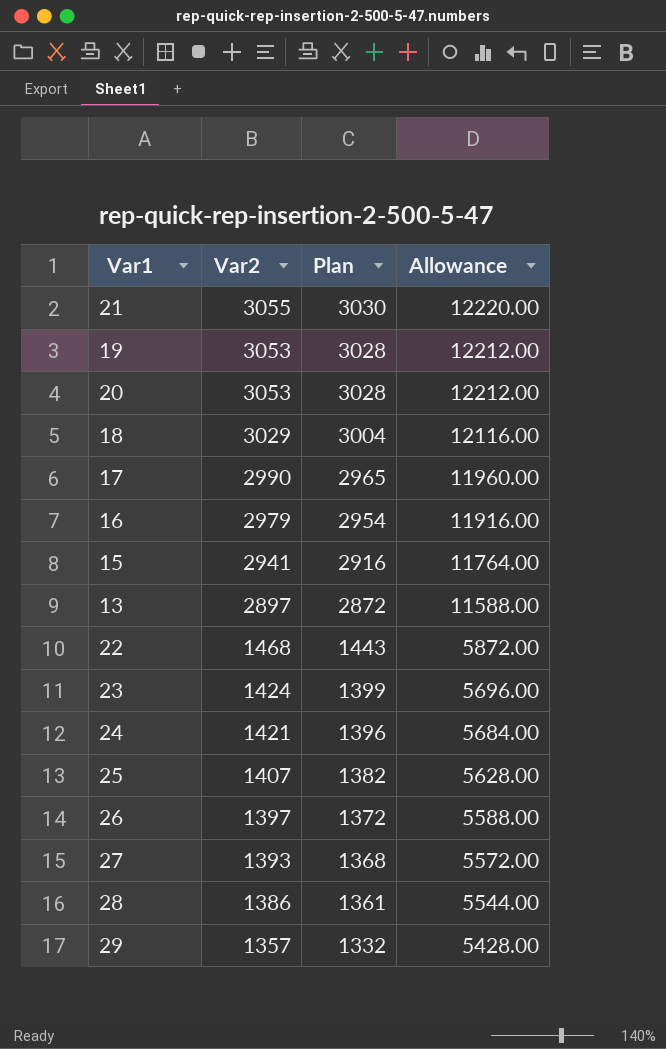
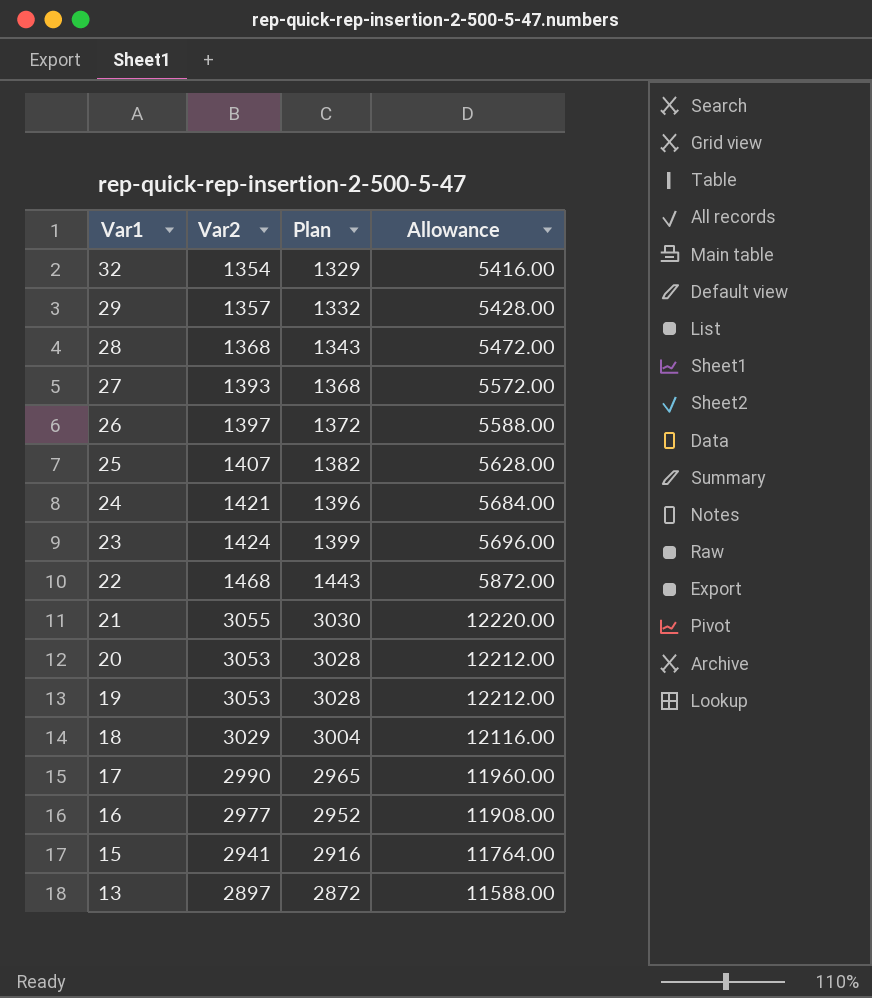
row order: Var2 descending -> Var1 descending
row 32: none -> 1354 | 1329 | 5416.00
28 | Var2: 1386 -> 1368
28 | Plan: 1361 -> 1343
28 | Allowance: 5544.00 -> 5472.00
16 | Var2: 2979 -> 2977
16 | Plan: 2954 -> 2952
16 | Allowance: 11916.00 -> 11908.00

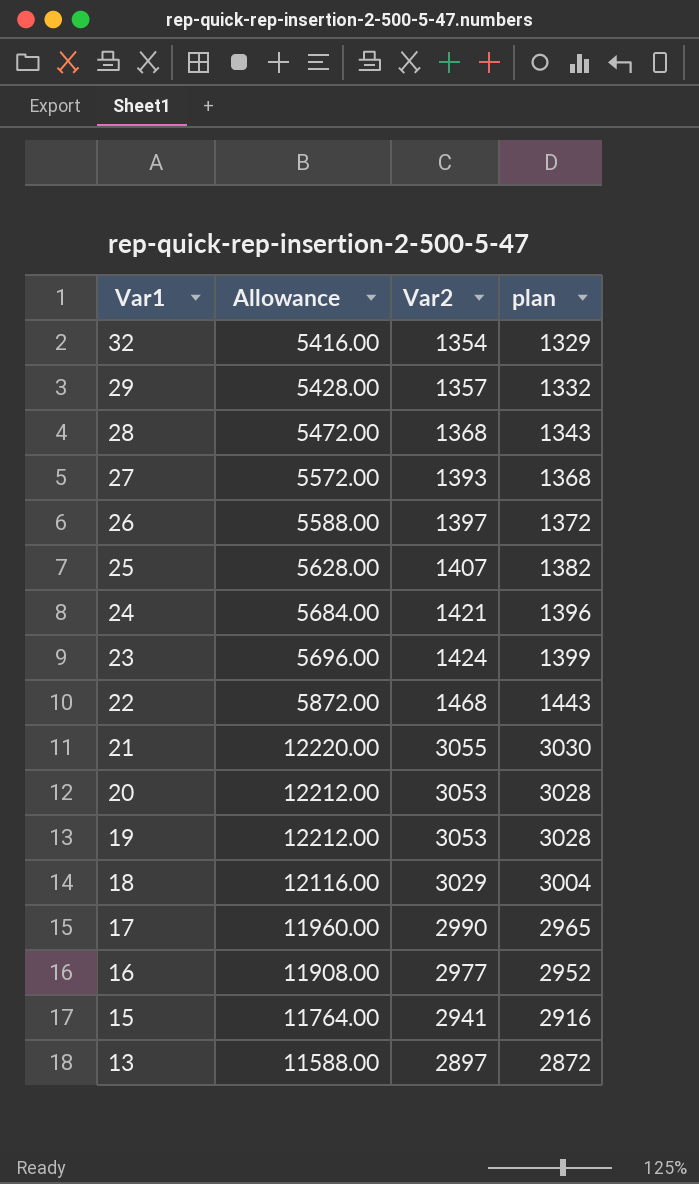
column Allowance | position: 4 -> 2
column name: Plan -> plan

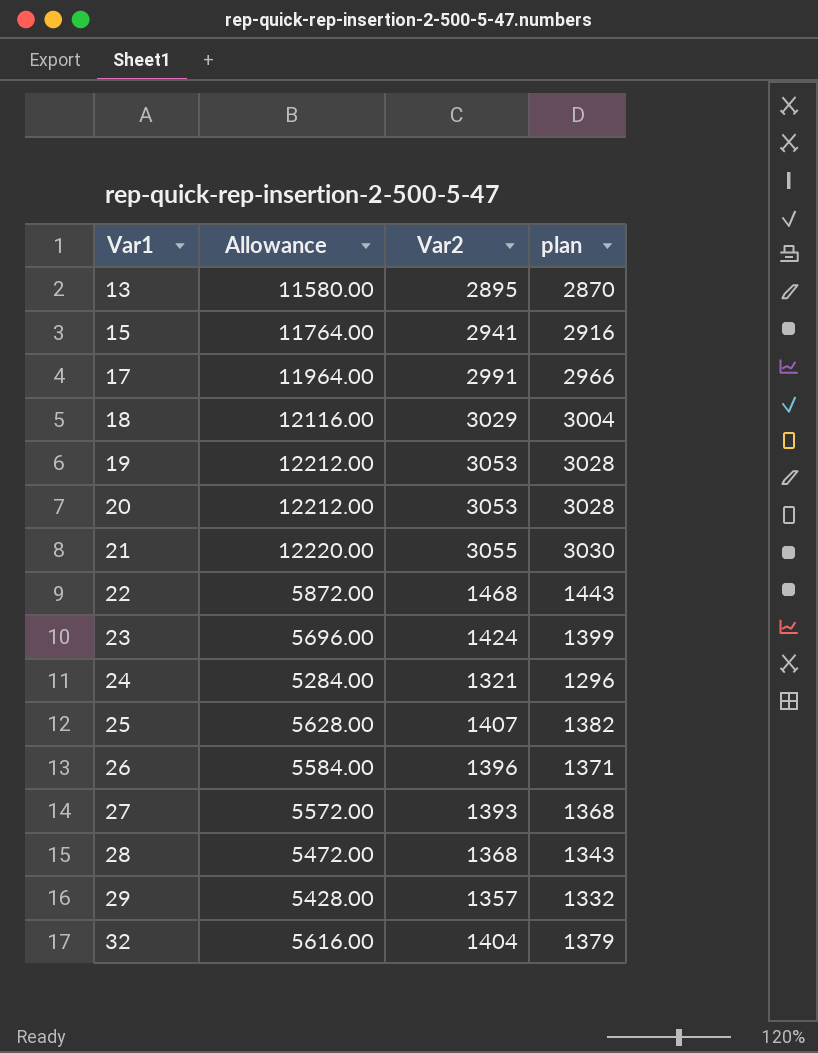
row order: Var1 descending -> Var1 ascending
row 16: 11908.00 | 2977 | 2952 -> none
13 | Allowance: 11588.00 -> 11580.00
13 | Var2: 2897 -> 2895
13 | plan: 2872 -> 2870
17 | Allowance: 11960.00 -> 11964.00
17 | Var2: 2990 -> 2991
17 | plan: 2965 -> 2966
24 | Allowance: 5684.00 -> 5284.00
24 | Var2: 1421 -> 1321
24 | plan: 1396 -> 1296
26 | Allowance: 5588.00 -> 5584.00
26 | Var2: 1397 -> 1396
26 | plan: 1372 -> 1371
32 | Allowance: 5416.00 -> 5616.00
32 | Var2: 1354 -> 1404
32 | plan: 1329 -> 1379

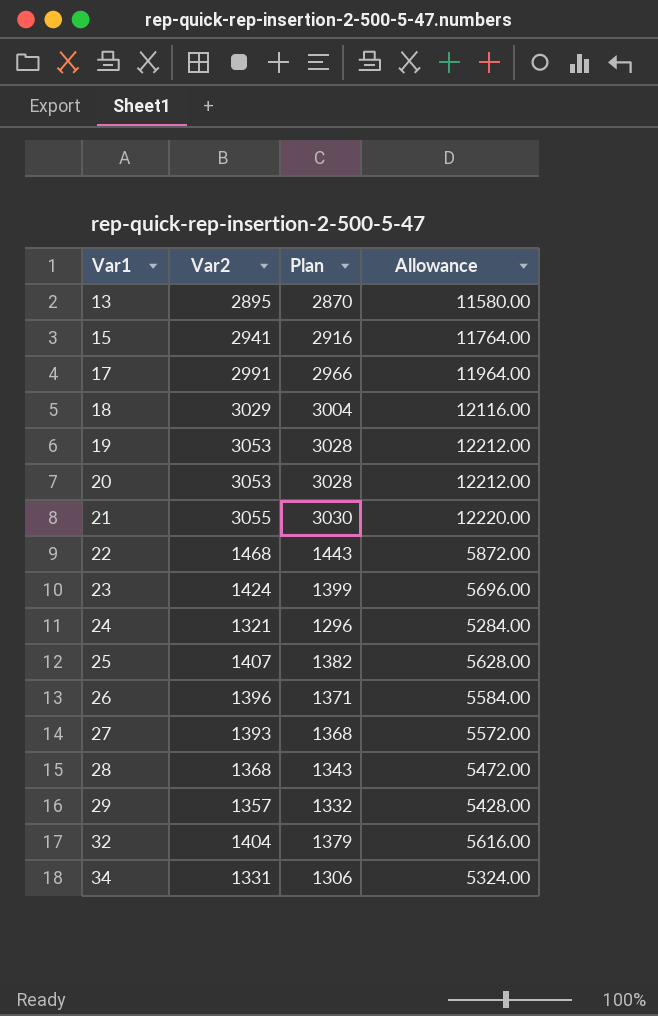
column name: plan -> Plan
column Allowance | position: 2 -> 4
row 34: none -> 1331 | 1306 | 5324.00

